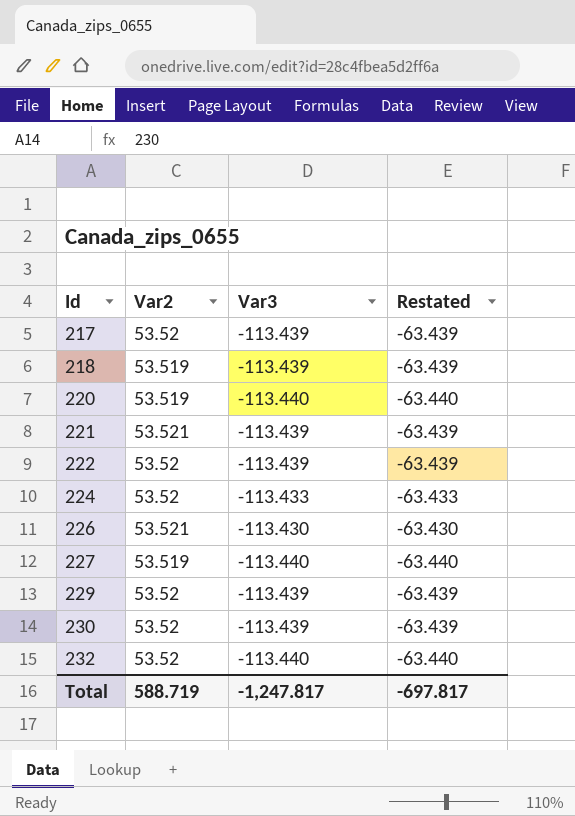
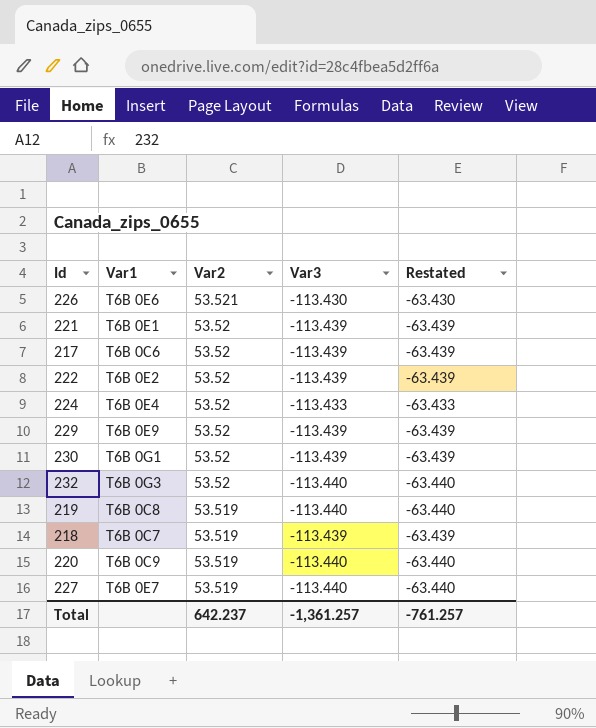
row order: Id ascending -> Var2 descending
column Var1 | position: none -> 2
221 | Var2: 53.521 -> 53.52
row 219: none -> T6B 0C8 | 53.519 | -113.440 | -63.440
Total | Var2: 588.719 -> 642.237
Total | Var3: -1,247.817 -> -1,361.257
Total | Restated: -697.817 -> -761.257

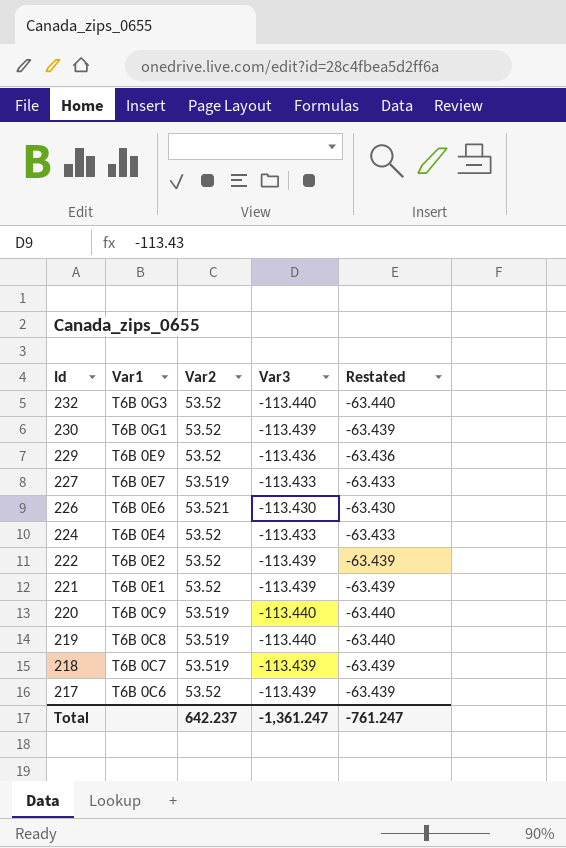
row order: Var2 descending -> Id descending
229 | Var3: -113.439 -> -113.436
229 | Restated: -63.439 -> -63.436
227 | Var3: -113.440 -> -113.433
227 | Restated: -63.440 -> -63.433
Total | Var3: -1,361.257 -> -1,361.247
Total | Restated: -761.257 -> -761.247

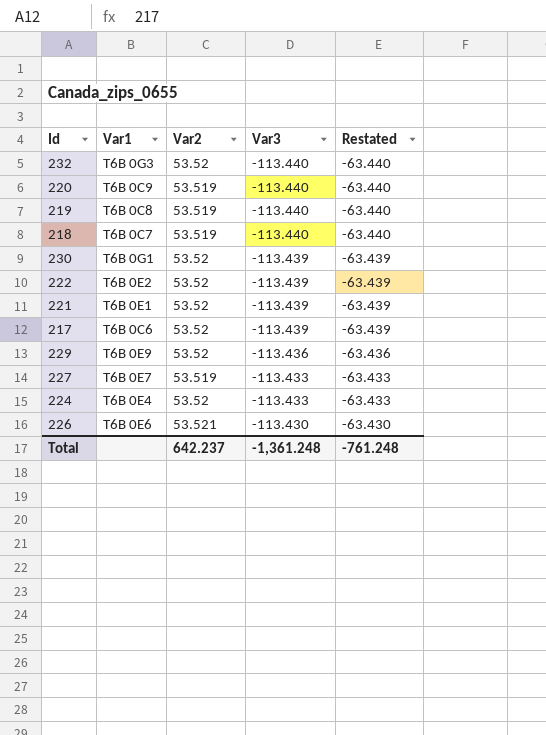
row order: Id descending -> Var3 ascending
218 | Var3: -113.439 -> -113.440
218 | Restated: -63.439 -> -63.440
Total | Var3: -1,361.247 -> -1,361.248
Total | Restated: -761.247 -> -761.248

